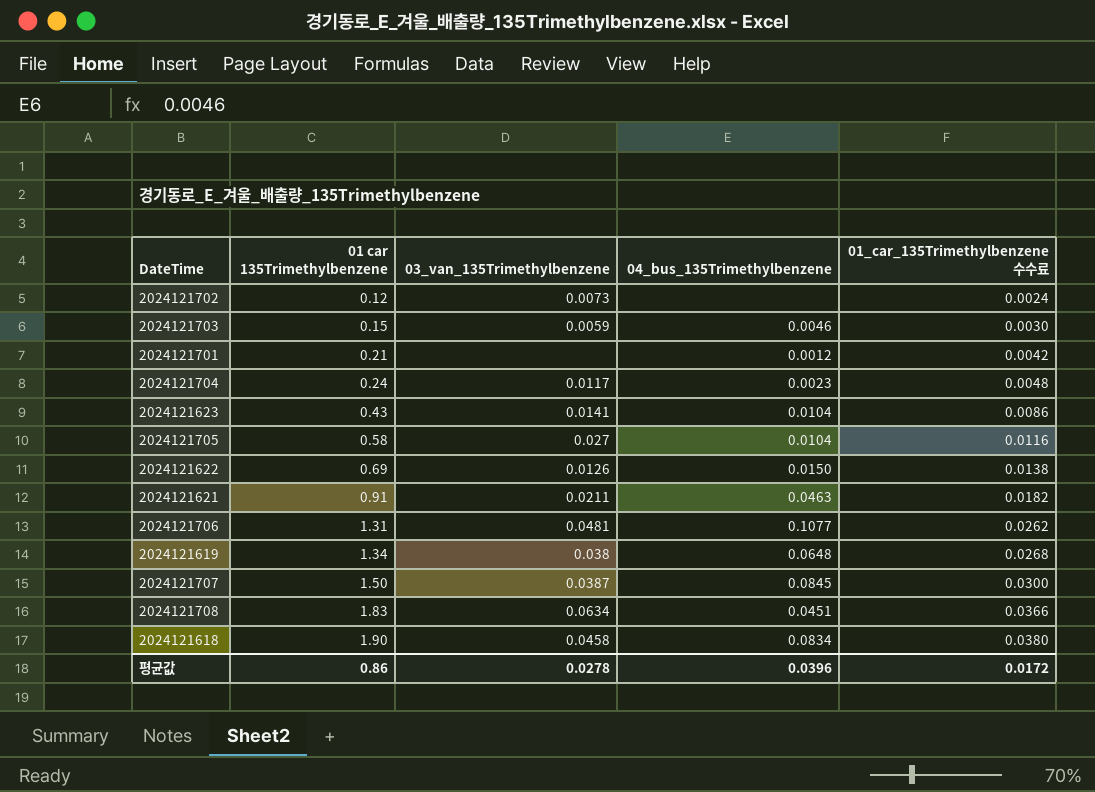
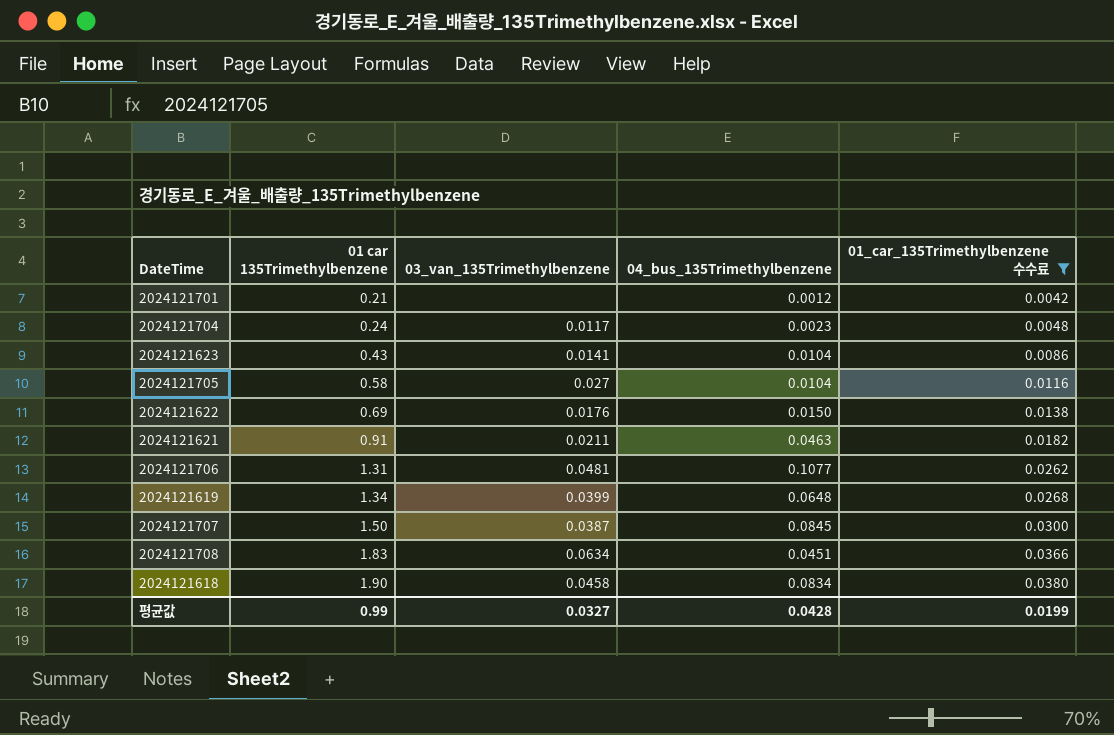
filter: none -> 01_car_135Trimethylbenzene 수수료 >= 0.0042
2024121622 | 03_van_135Trimethylbenzene: 0.0126 -> 0.0176
2024121619 | 03_van_135Trimethylbenzene: 0.038 -> 0.0399
평균값 | 01 car 135Trimethylbenzene: 0.86 -> 0.99
평균값 | 03_van_135Trimethylbenzene: 0.0278 -> 0.0327
평균값 | 04_bus_135Trimethylbenzene: 0.0396 -> 0.0428
평균값 | 01_car_135Trimethylbenzene 수수료: 0.0172 -> 0.0199

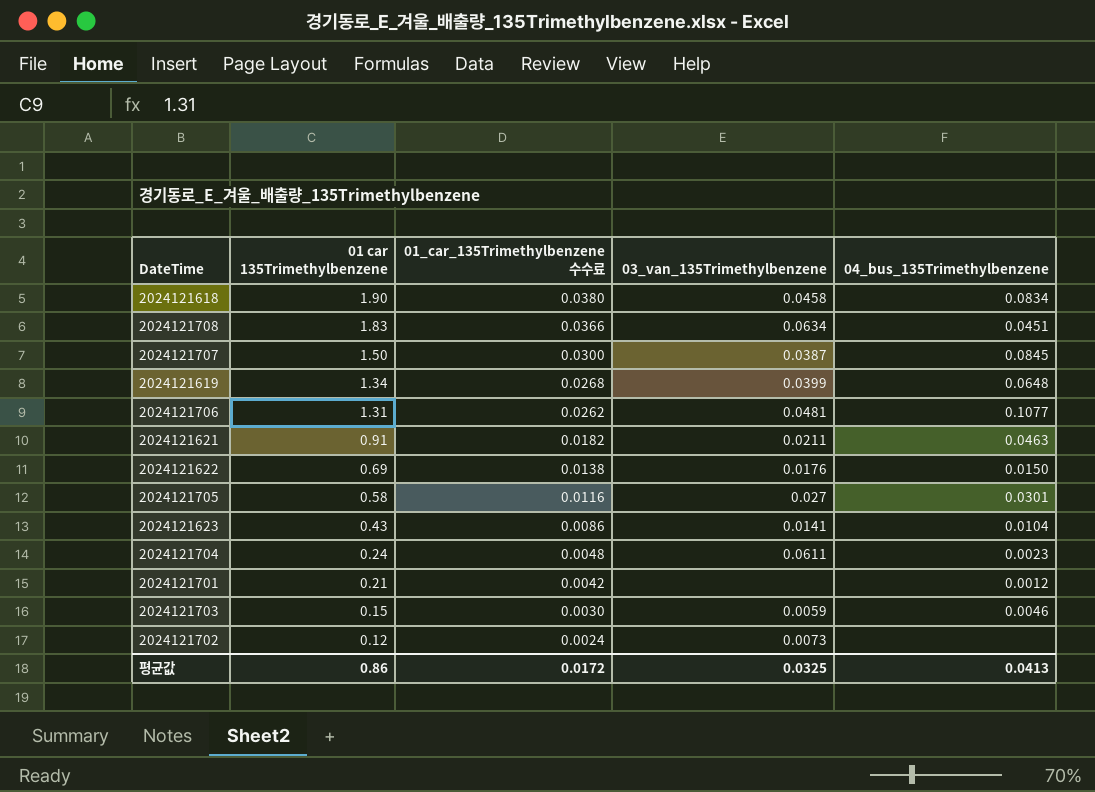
filter: 01_car_135Trimethylbenzene 수수료 >= 0.0042 -> none
row order: 01 car 135Trimethylbenzene ascending -> 01 car 135Trimethylbenzene descending
column 01_car_135Trimethylbenzene 수수료 | position: 5 -> 3
2024121705 | 04_bus_135Trimethylbenzene: 0.0104 -> 0.0301
2024121704 | 03_van_135Trimethylbenzene: 0.0117 -> 0.0611
평균값 | 01 car 135Trimethylbenzene: 0.99 -> 0.86
평균값 | 01_car_135Trimethylbenzene 수수료: 0.0199 -> 0.0172
평균값 | 03_van_135Trimethylbenzene: 0.0327 -> 0.0325
평균값 | 04_bus_135Trimethylbenzene: 0.0428 -> 0.0413

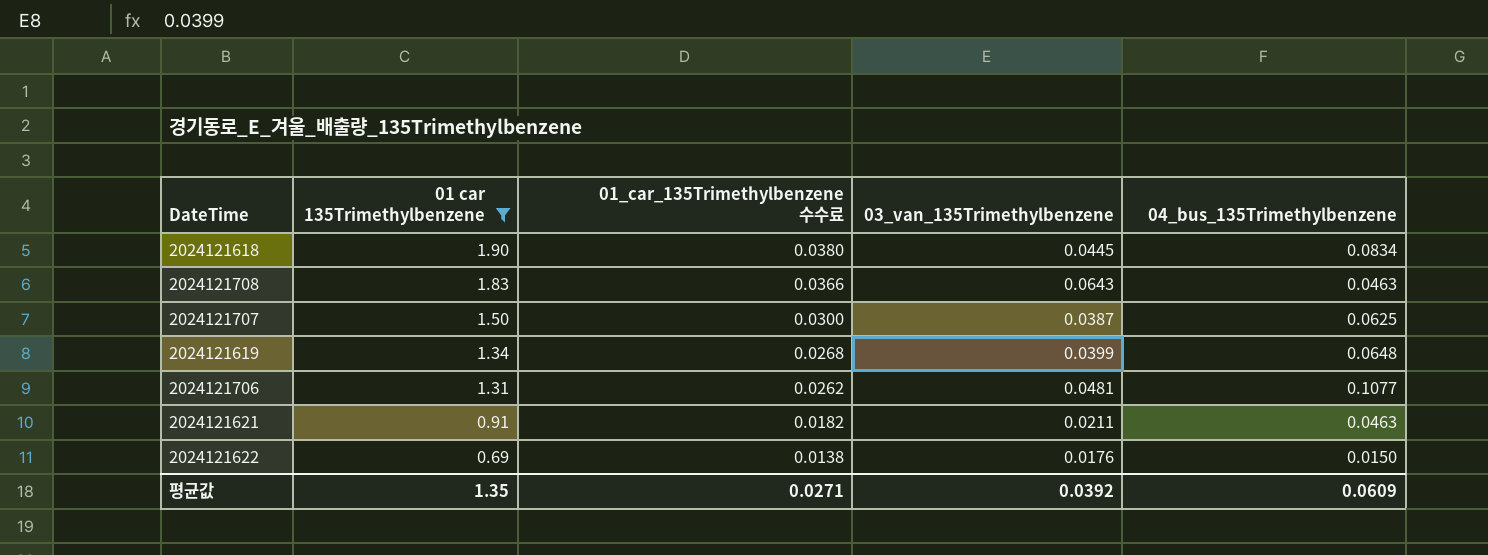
filter: none -> 01 car 135Trimethylbenzene >= 0.69
2024121618 | 03_van_135Trimethylbenzene: 0.0458 -> 0.0445
2024121708 | 03_van_135Trimethylbenzene: 0.0634 -> 0.0643
2024121708 | 04_bus_135Trimethylbenzene: 0.0451 -> 0.0463
2024121707 | 04_bus_135Trimethylbenzene: 0.0845 -> 0.0625
평균값 | 01 car 135Trimethylbenzene: 0.86 -> 1.35
평균값 | 01_car_135Trimethylbenzene 수수료: 0.0172 -> 0.0271
평균값 | 03_van_135Trimethylbenzene: 0.0325 -> 0.0392
평균값 | 04_bus_135Trimethylbenzene: 0.0413 -> 0.0609

